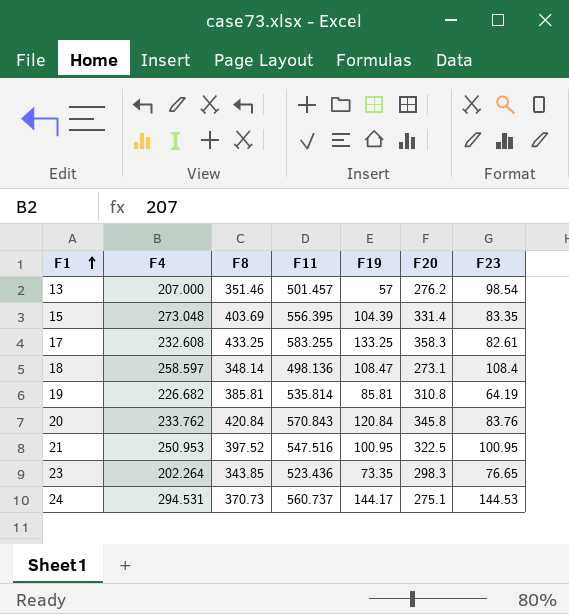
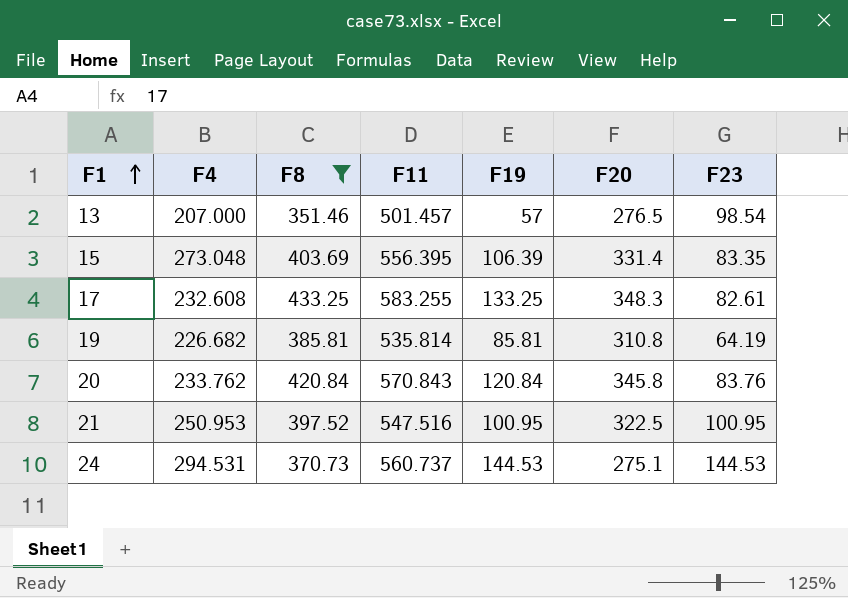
filter: none -> F8 >= 351.46
13 | F20: 276.2 -> 276.5
15 | F19: 104.39 -> 106.39
17 | F20: 358.3 -> 348.3
24 | F19: 144.17 -> 144.53

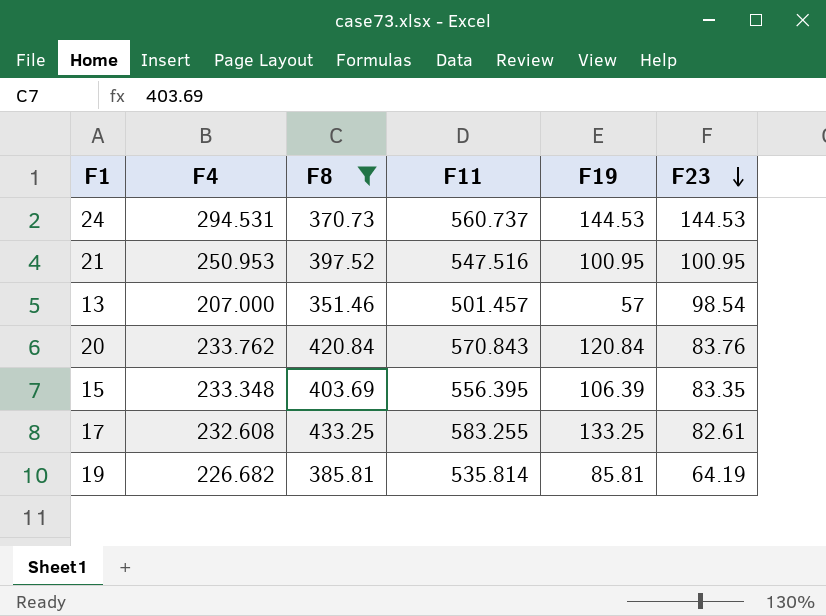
row order: F1 ascending -> F23 descending
column F20 | position: 6 -> none
15 | F4: 273.048 -> 233.348

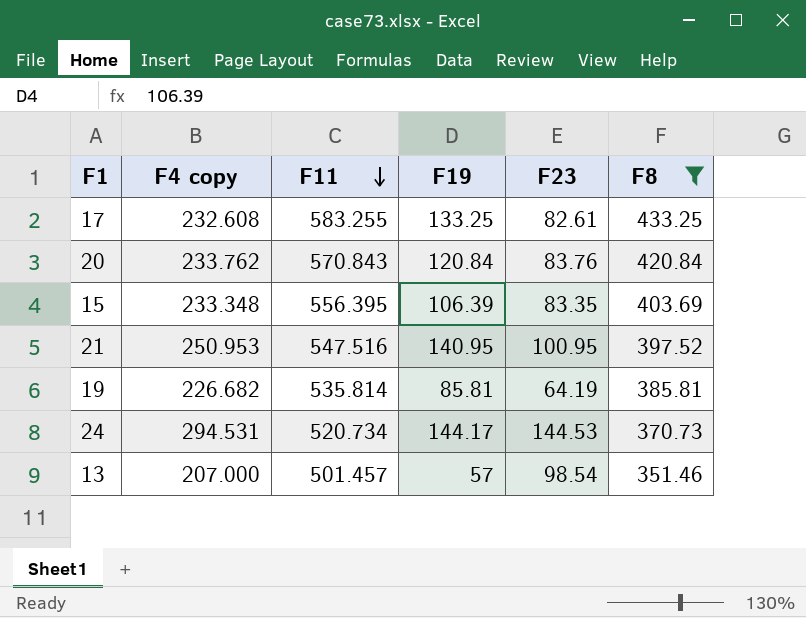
row order: F23 descending -> F11 descending
column name: F4 -> F4 copy
column F8 | position: 3 -> 6
21 | F19: 100.95 -> 140.95
24 | F11: 560.737 -> 520.734
24 | F19: 144.53 -> 144.17

